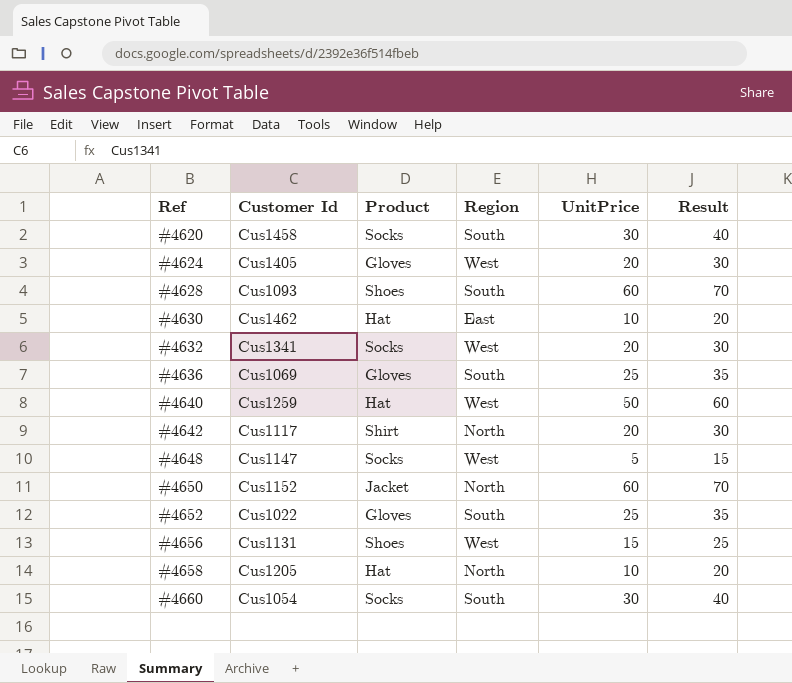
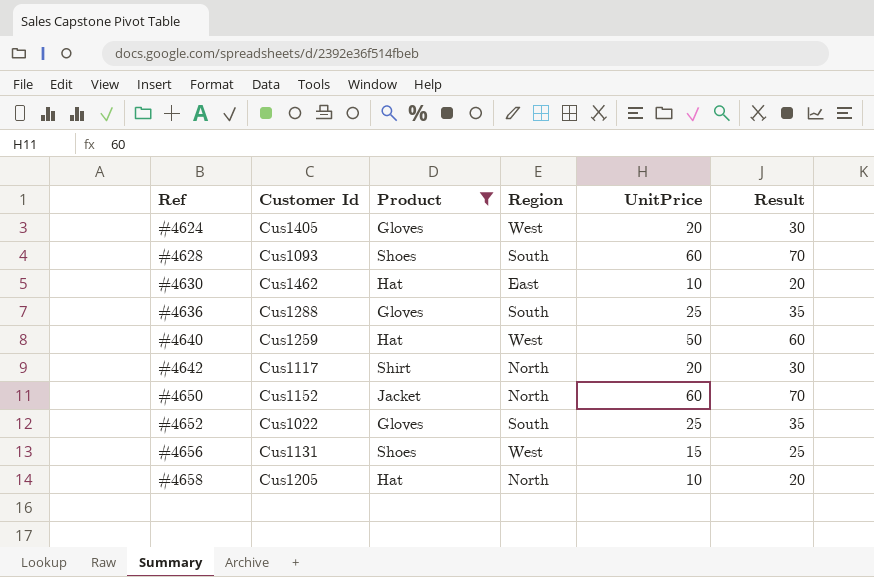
filter: none -> Product != Socks
#4636 | Customer Id: Cus1069 -> Cus1288

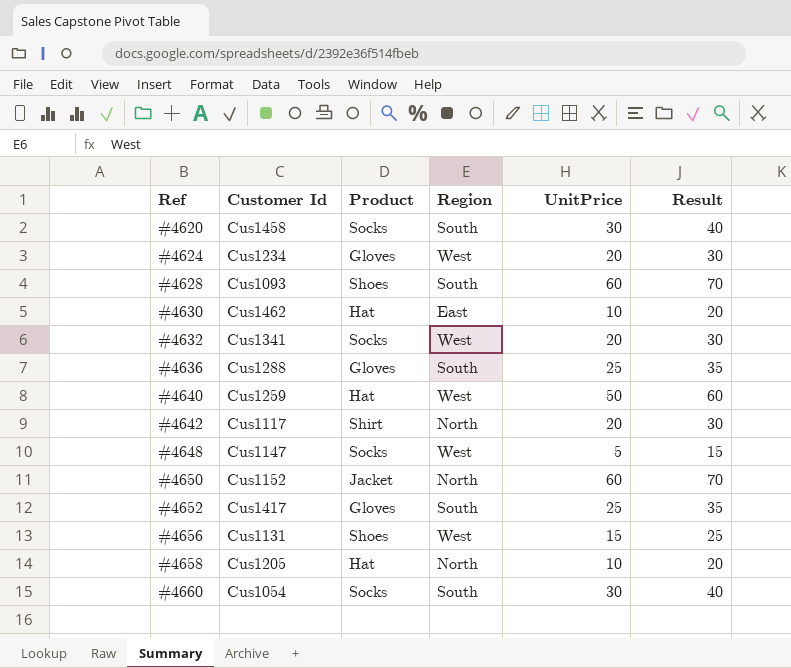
filter: Product != Socks -> none
#4624 | Customer Id: Cus1405 -> Cus1234
#4652 | Customer Id: Cus1022 -> Cus1417

